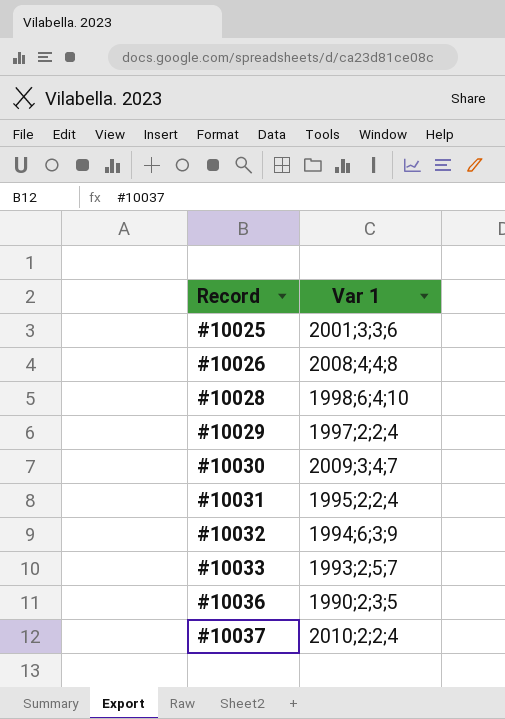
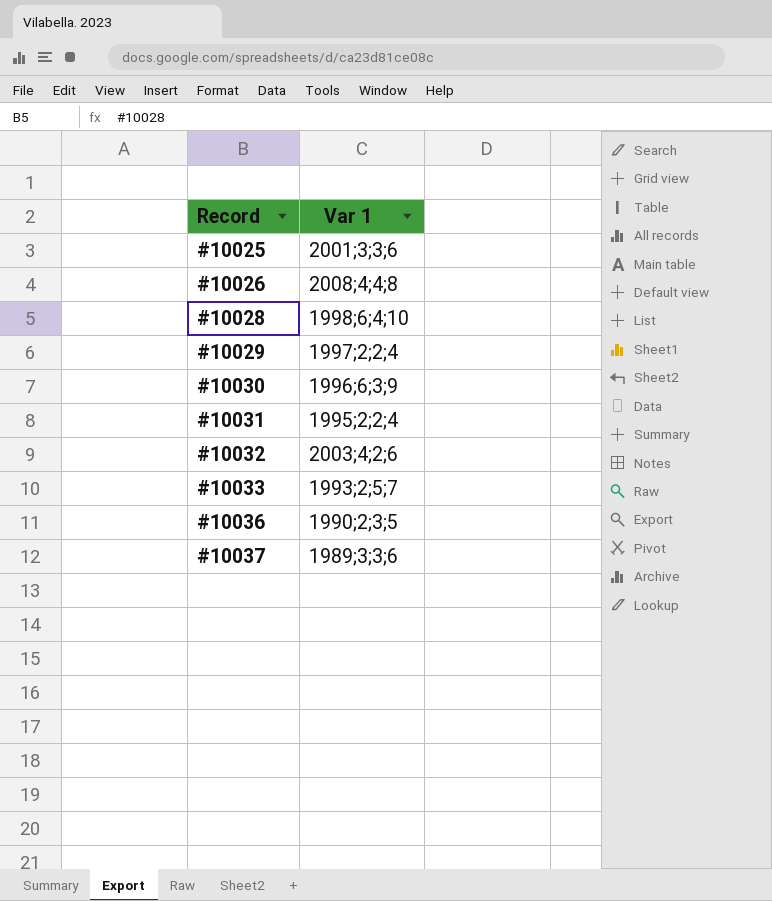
#10030 | Var 1: 2009;3;4;7 -> 1996;6;3;9
#10032 | Var 1: 1994;6;3;9 -> 2003;4;2;6
#10037 | Var 1: 2010;2;2;4 -> 1989;3;3;6

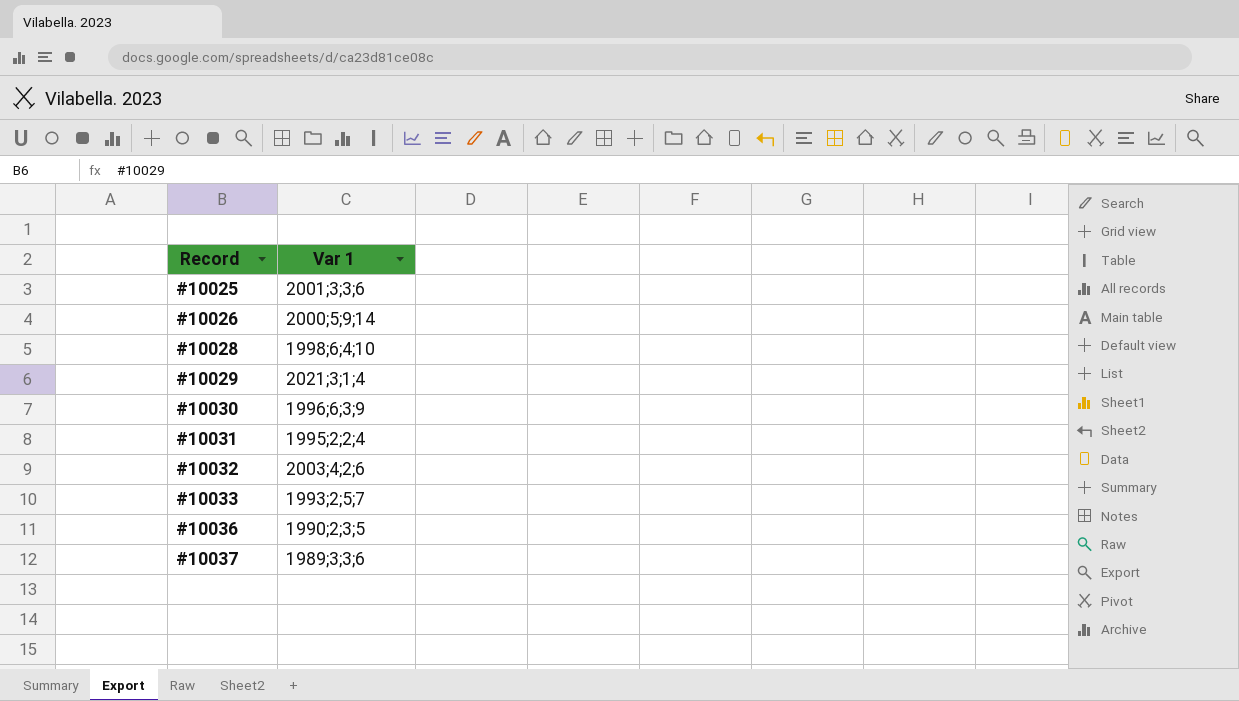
#10026 | Var 1: 2008;4;4;8 -> 2000;5;9;14
#10029 | Var 1: 1997;2;2;4 -> 2021;3;1;4

